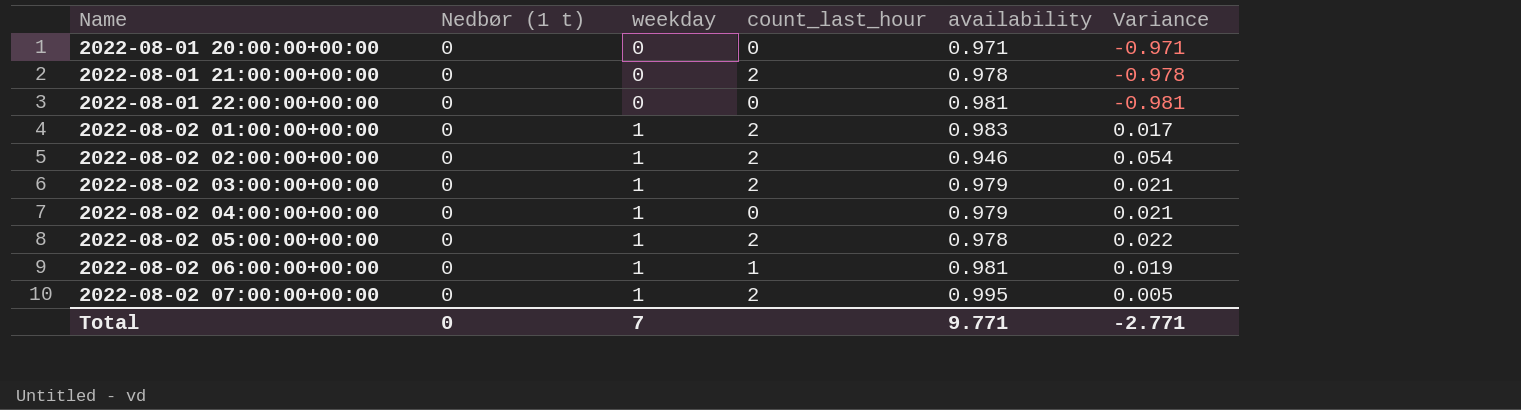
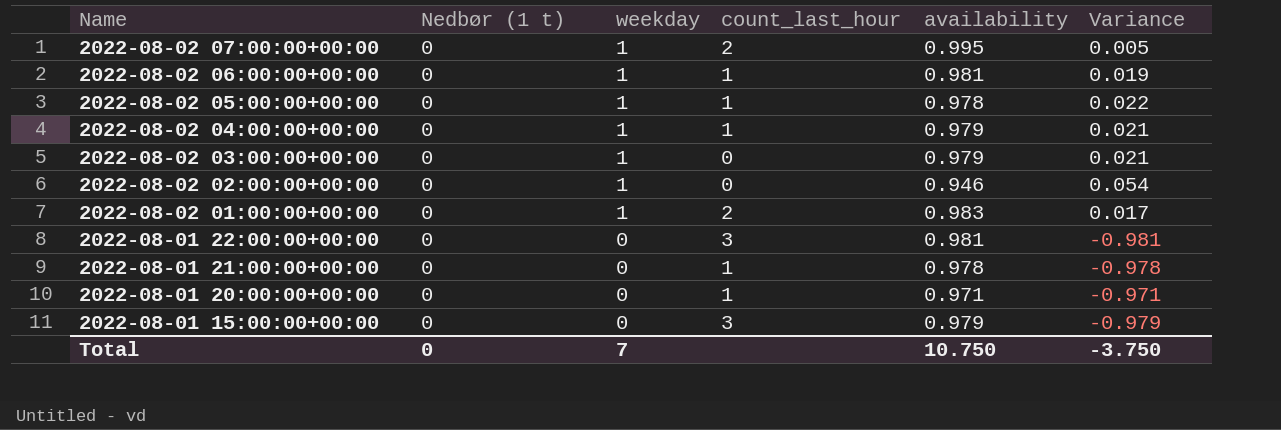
row order: Name ascending -> Name descending
2022-08-02 05:00:00+00:00 | count_last_hour: 2 -> 1
2022-08-02 04:00:00+00:00 | count_last_hour: 0 -> 1
2022-08-02 03:00:00+00:00 | count_last_hour: 2 -> 0
2022-08-02 02:00:00+00:00 | count_last_hour: 2 -> 0
2022-08-01 22:00:00+00:00 | count_last_hour: 0 -> 3
2022-08-01 21:00:00+00:00 | count_last_hour: 2 -> 1
2022-08-01 20:00:00+00:00 | count_last_hour: 0 -> 1
row 2022-08-01 15:00:00+00:00: none -> 0 | 0 | 3 | 0.979 | -0.979
Total | availability: 9.771 -> 10.750
Total | Variance: -2.771 -> -3.750

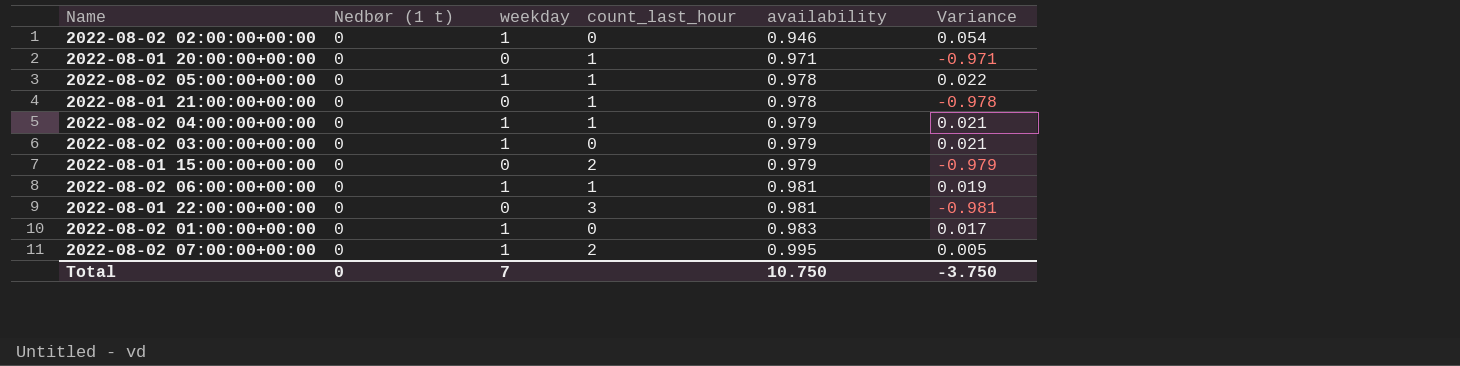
row order: Name descending -> availability ascending
2022-08-01 15:00:00+00:00 | count_last_hour: 3 -> 2
2022-08-02 01:00:00+00:00 | count_last_hour: 2 -> 0

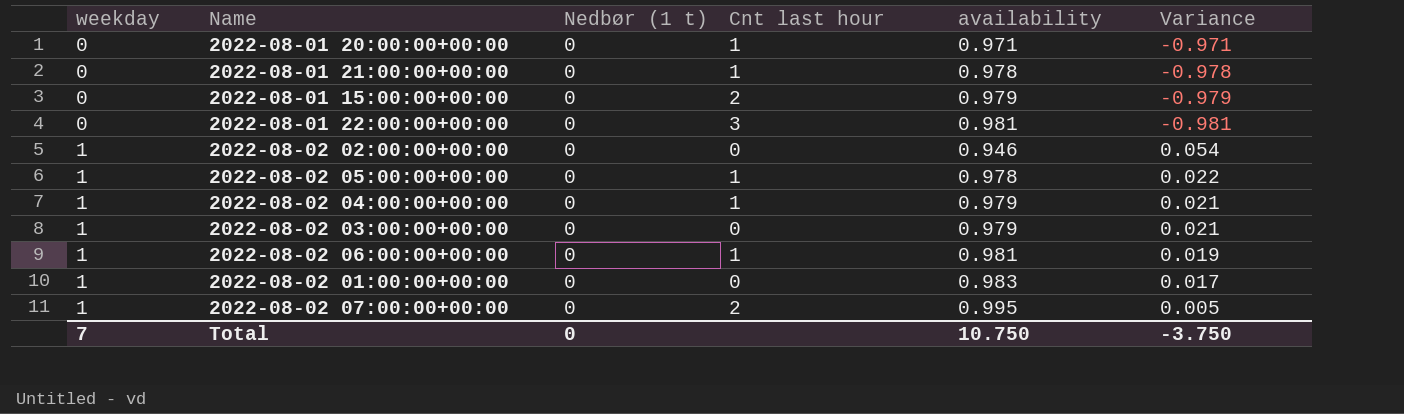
row order: availability ascending -> weekday ascending
column weekday | position: 3 -> 1
column name: count_last_hour -> Cnt last hour

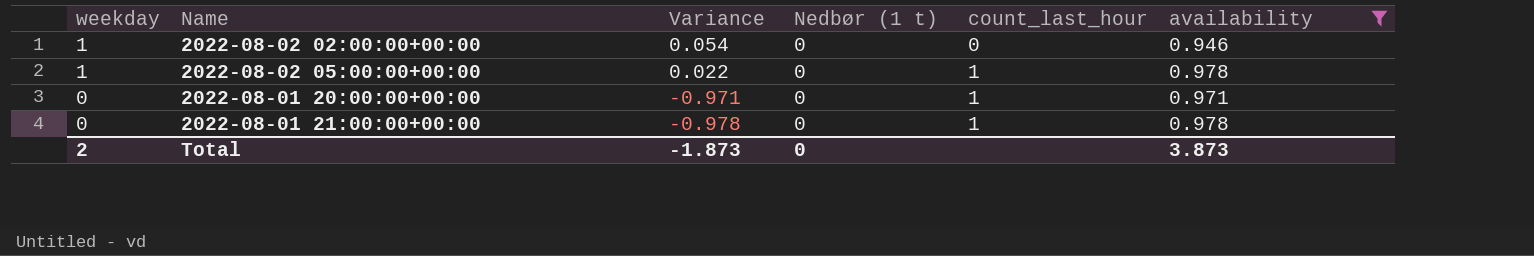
filter: none -> availability <= 0.978
row order: weekday ascending -> weekday descending
column Variance | position: 6 -> 3
column name: Cnt last hour -> count_last_hour
Total | weekday: 7 -> 2
Total | Variance: -3.750 -> -1.873
Total | availability: 10.750 -> 3.873

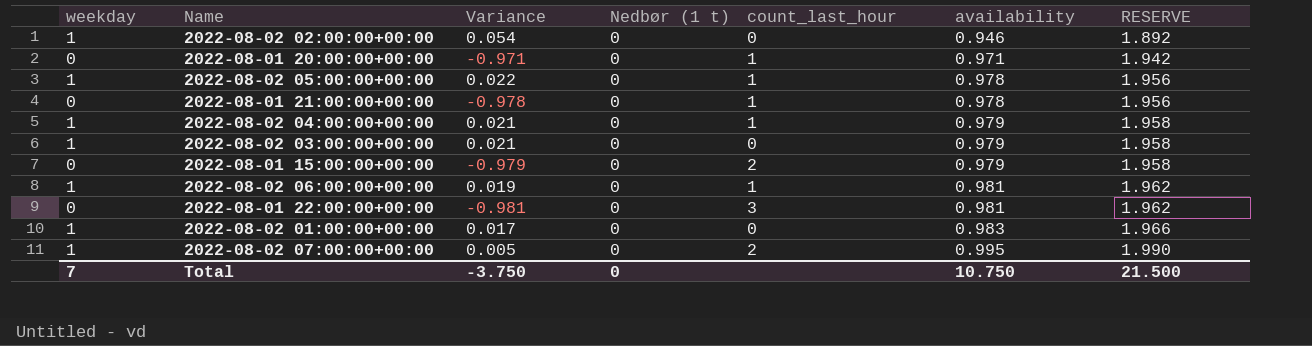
filter: availability <= 0.978 -> none
row order: weekday descending -> availability ascending
column RESERVE | formula: none -> [availability] * 2
Total | weekday: 2 -> 7
Total | Variance: -1.873 -> -3.750
Total | availability: 3.873 -> 10.750

